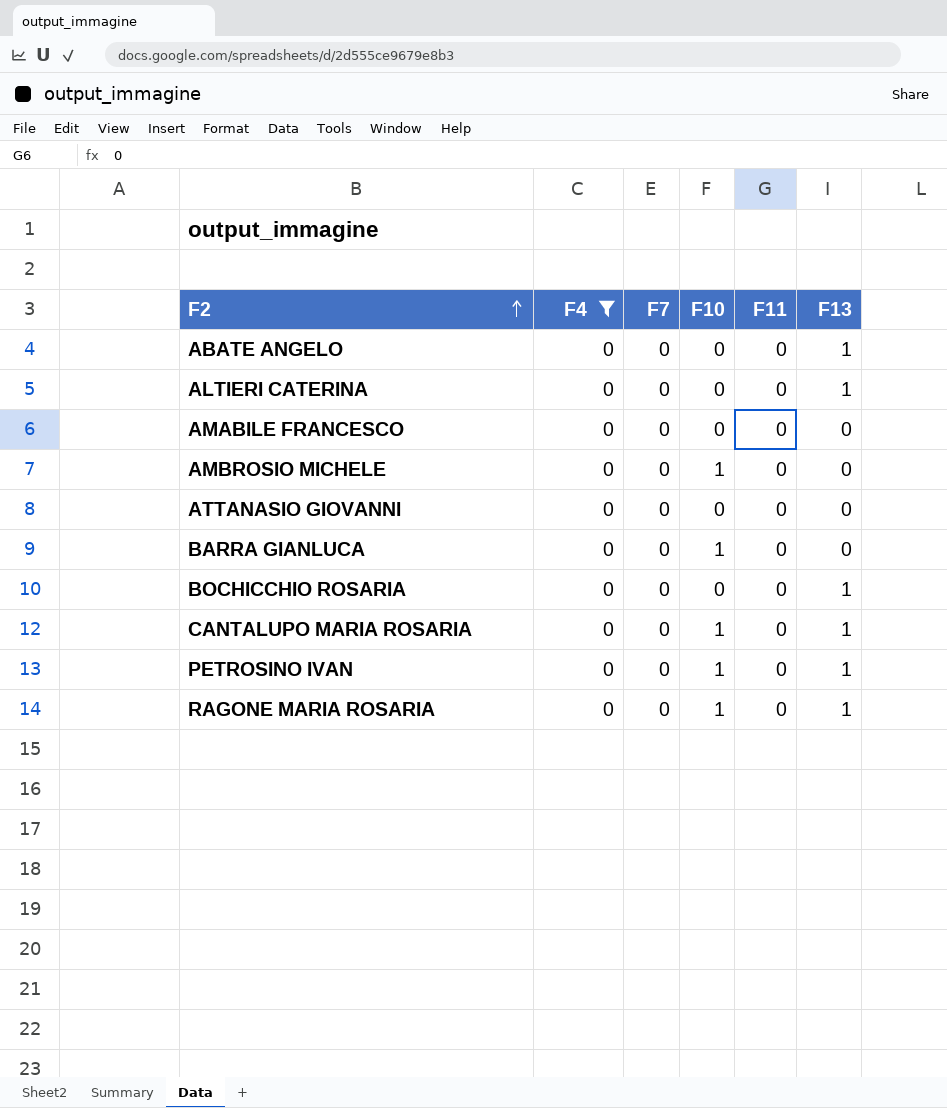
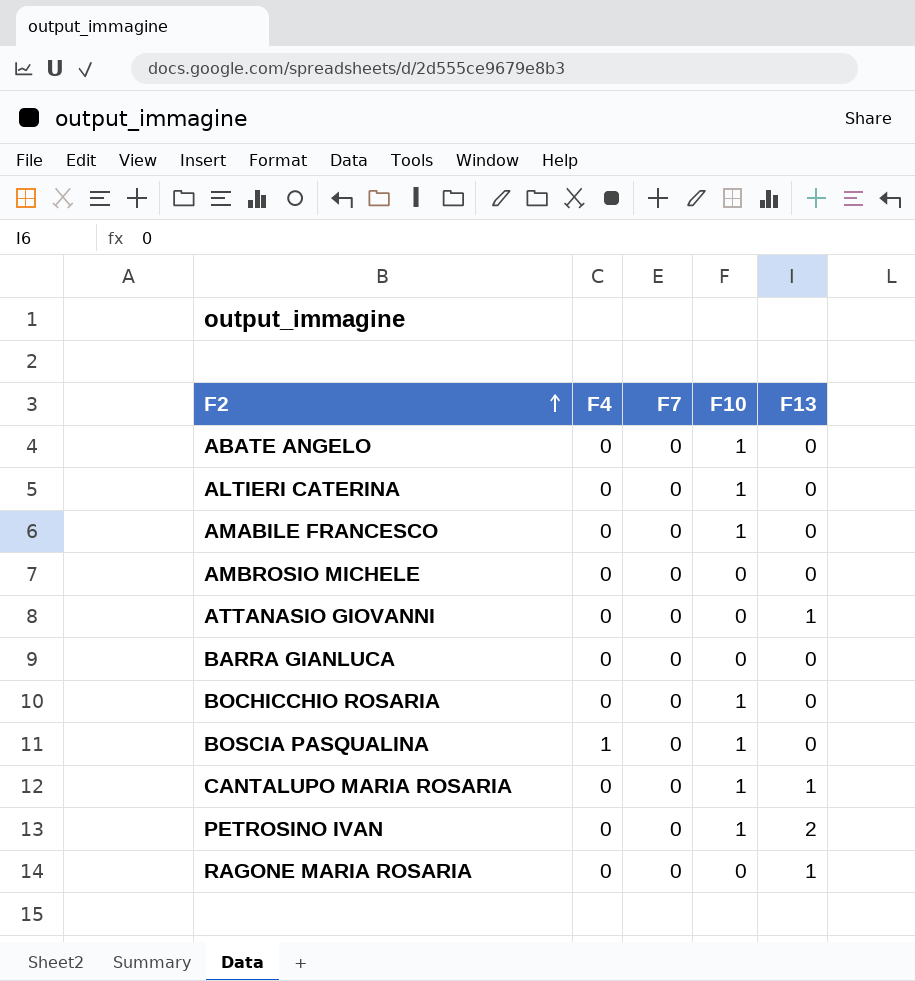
filter: F4 = 0 -> none
column F11 | position: 5 -> none
ABATE ANGELO | F10: 0 -> 1
ABATE ANGELO | F13: 1 -> 0
ALTIERI CATERINA | F10: 0 -> 1
ALTIERI CATERINA | F13: 1 -> 0
AMABILE FRANCESCO | F10: 0 -> 1
AMBROSIO MICHELE | F10: 1 -> 0
ATTANASIO GIOVANNI | F13: 0 -> 1
BARRA GIANLUCA | F10: 1 -> 0
BOCHICCHIO ROSARIA | F10: 0 -> 1
BOCHICCHIO ROSARIA | F13: 1 -> 0
PETROSINO IVAN | F13: 1 -> 2
RAGONE MARIA ROSARIA | F10: 1 -> 0

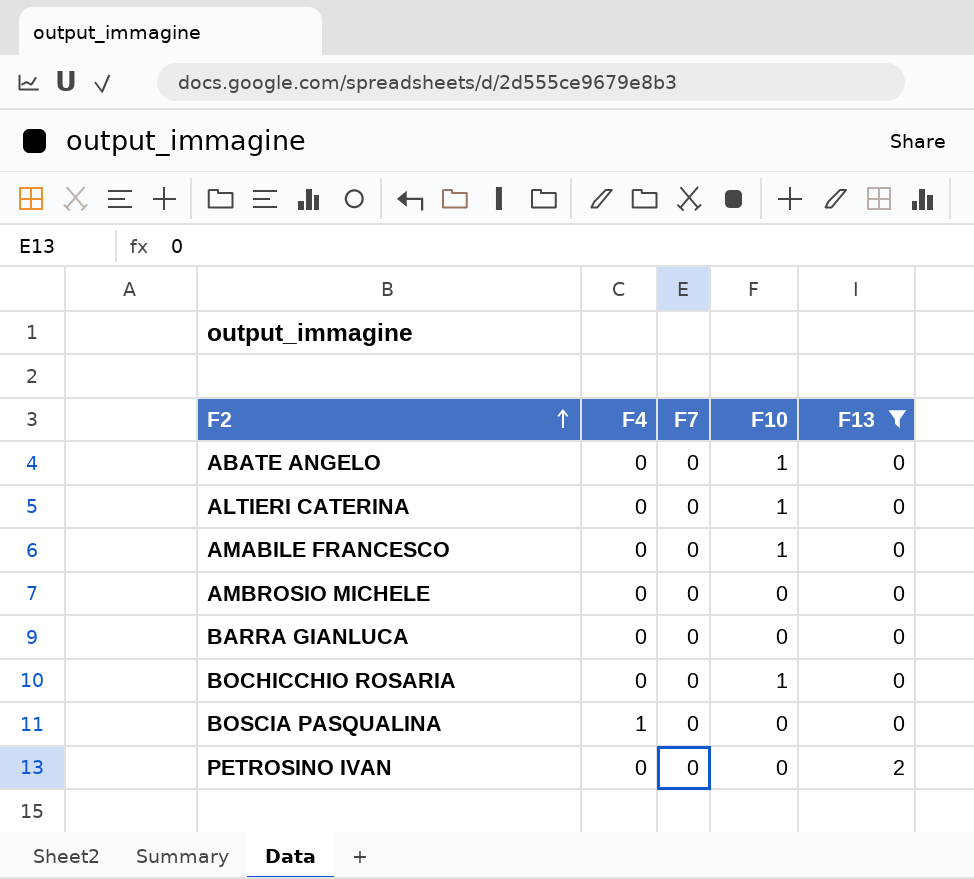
filter: none -> F13 != 1
BOSCIA PASQUALINA | F10: 1 -> 0
PETROSINO IVAN | F10: 1 -> 0

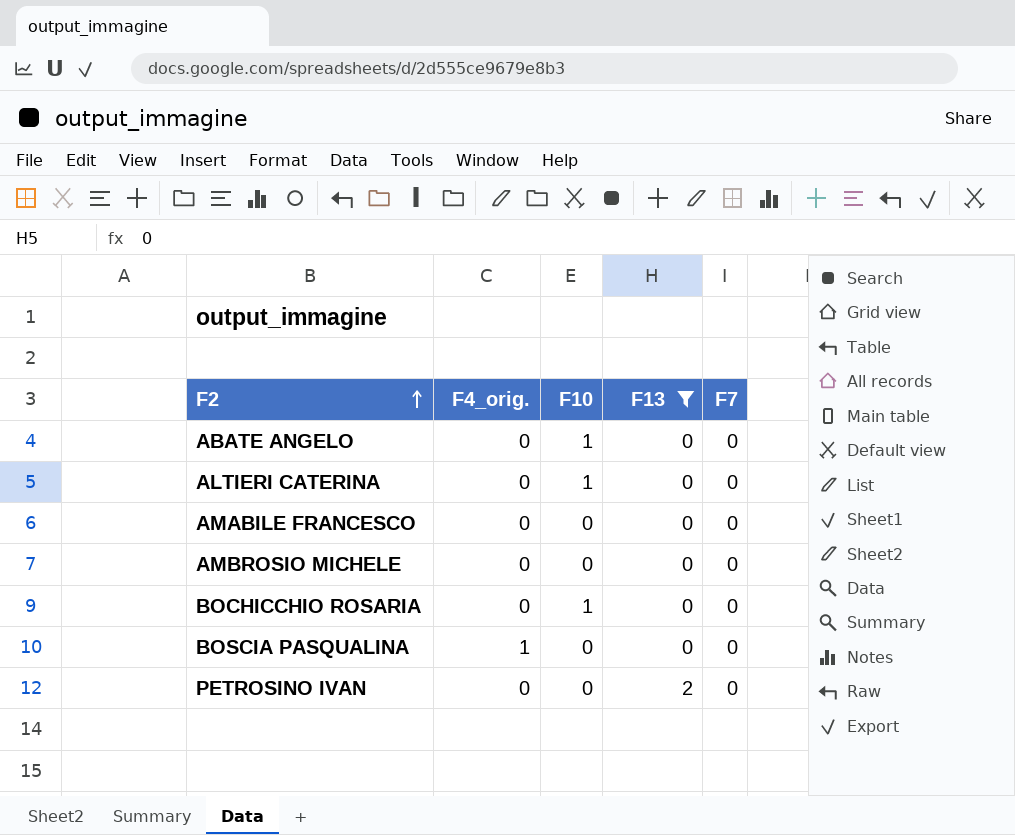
column name: F4 -> F4_orig.
column F7 | position: 3 -> 5
row BARRA GIANLUCA: 0 | 0 | 0 | 0 -> none
AMABILE FRANCESCO | F10: 1 -> 0

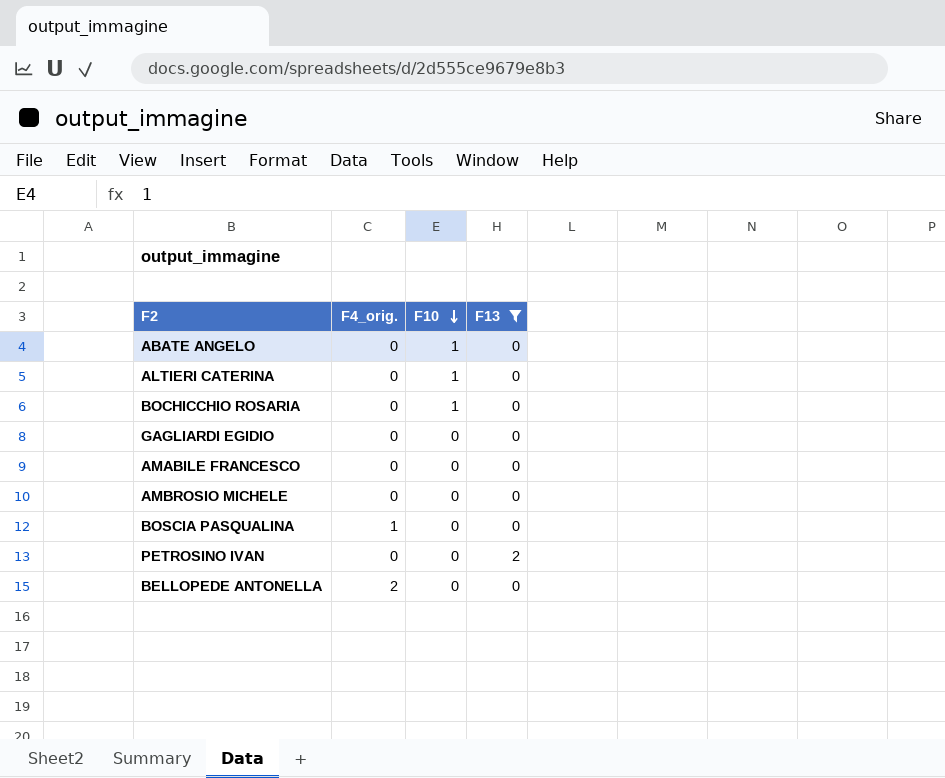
row order: F2 ascending -> F10 descending
column F7 | position: 5 -> none
row GAGLIARDI EGIDIO: none -> 0 | 0 | 0
row BELLOPEDE ANTONELLA: none -> 2 | 0 | 0

